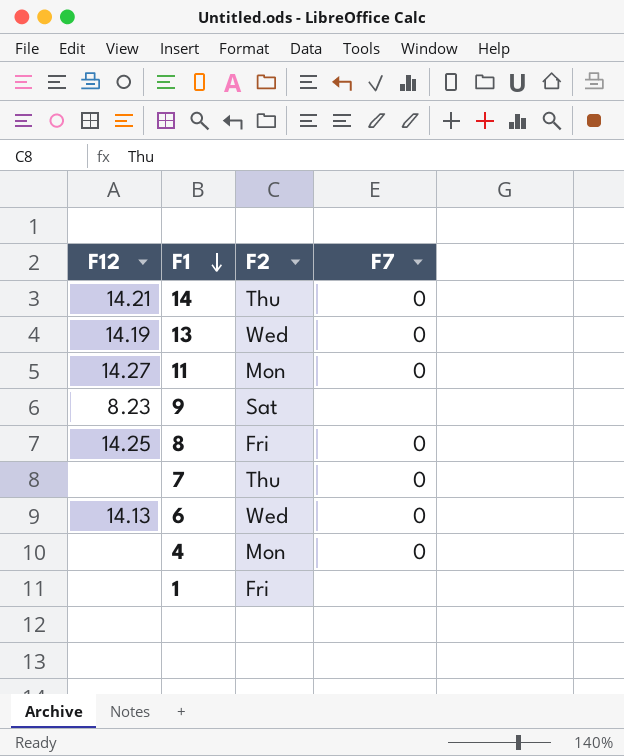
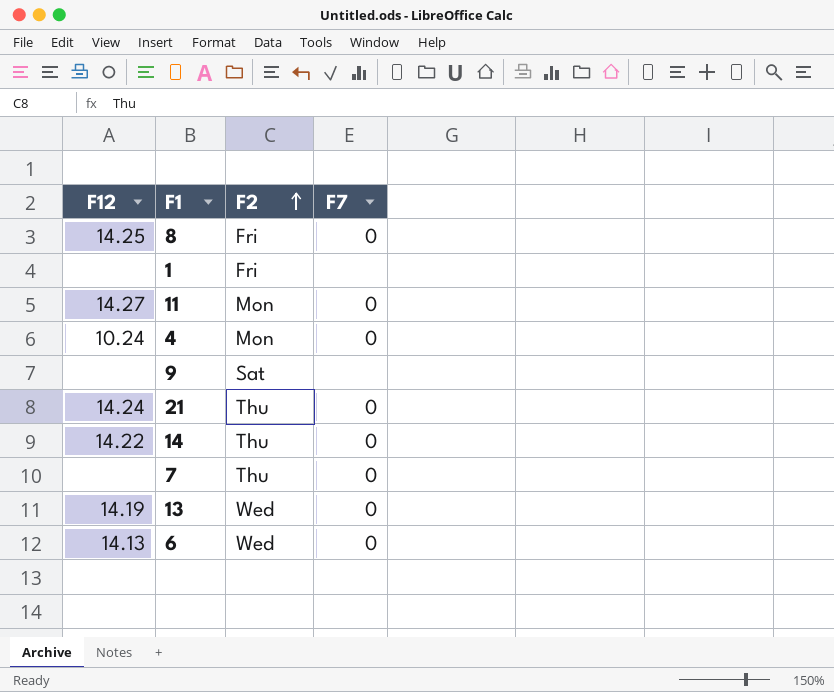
row order: F1 descending -> F2 ascending
4 | F12: none -> 10.24
9 | F12: 8.23 -> none
row 21: none -> 14.24 | Thu | 0
14 | F12: 14.21 -> 14.22

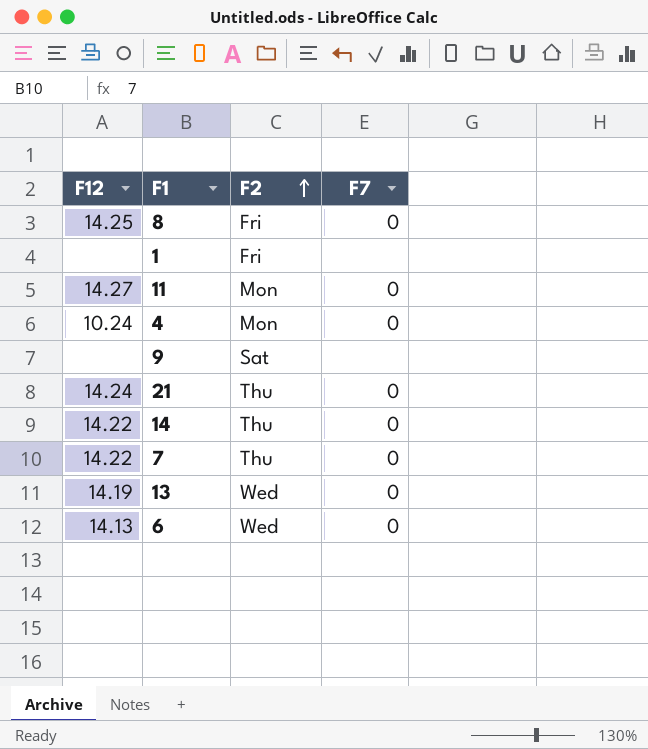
7 | F12: none -> 14.22

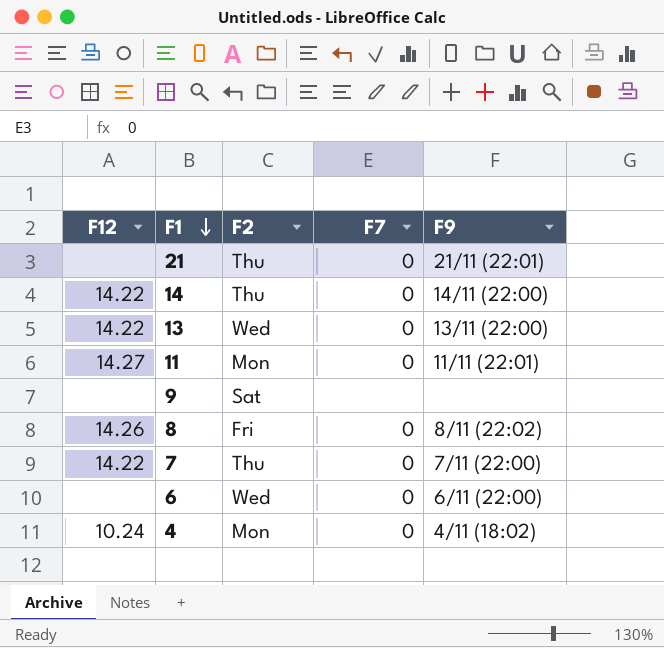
row order: F2 ascending -> F1 descending
column F9 | position: none -> 5
row 1: none | Fri | none -> none
21 | F12: 14.24 -> none
13 | F12: 14.19 -> 14.22
8 | F12: 14.25 -> 14.26
6 | F12: 14.13 -> none

